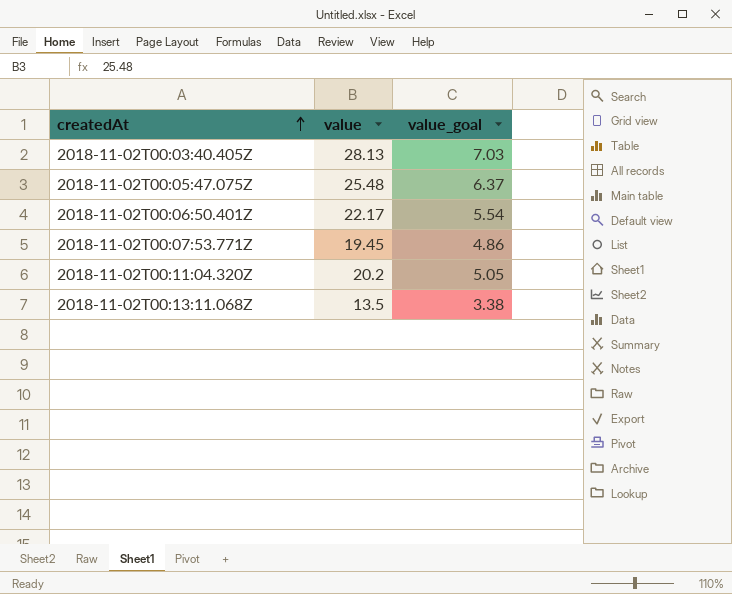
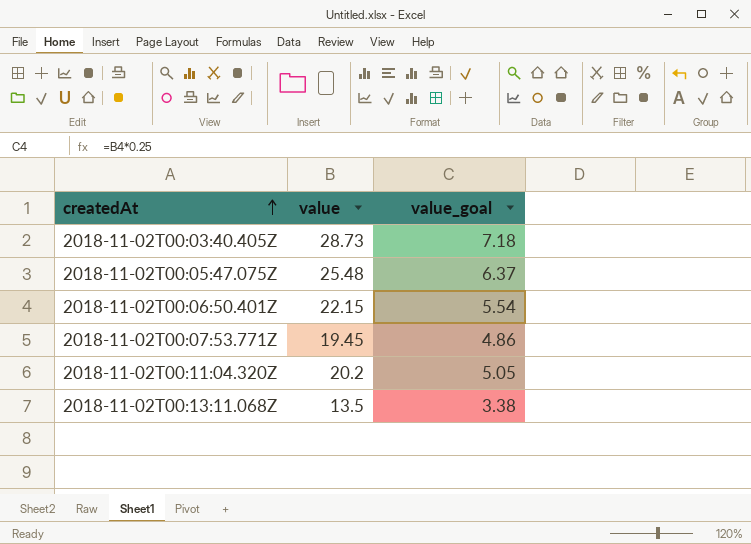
2018-11-02T00:03:40.405Z | value: 28.13 -> 28.73
2018-11-02T00:03:40.405Z | value_goal: 7.03 -> 7.18
2018-11-02T00:06:50.401Z | value: 22.17 -> 22.15

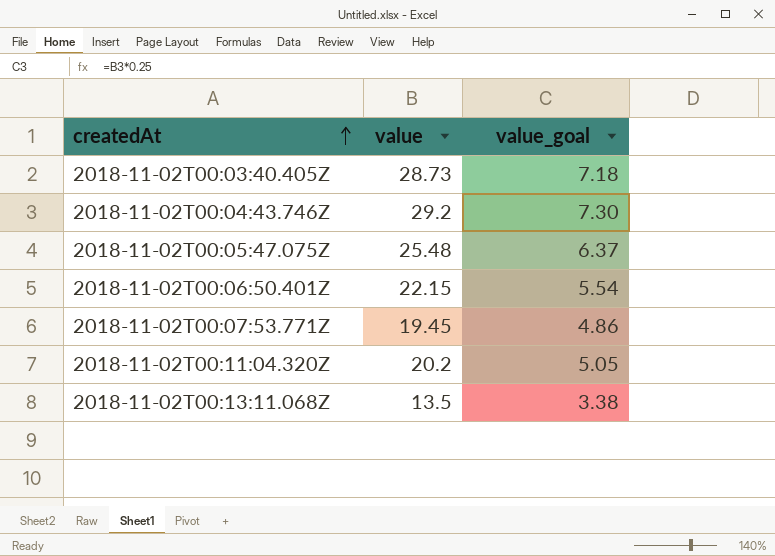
row 2018-11-02T00:04:43.746Z: none -> 29.2 | 7.30

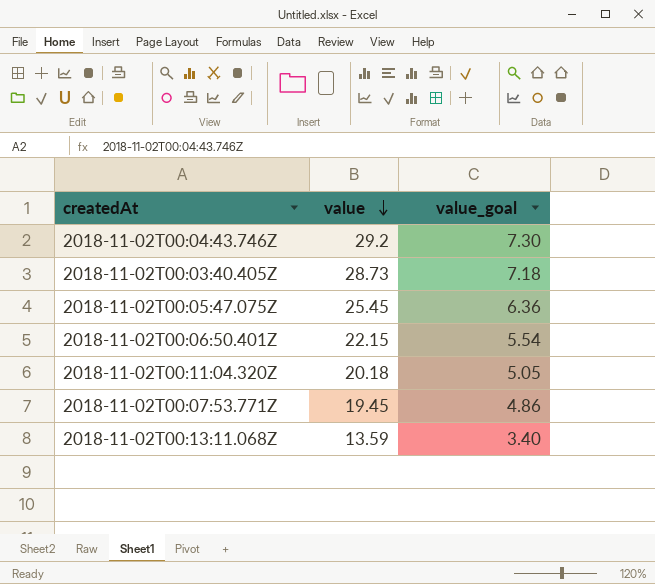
row order: createdAt ascending -> value descending
2018-11-02T00:05:47.075Z | value: 25.48 -> 25.45
2018-11-02T00:05:47.075Z | value_goal: 6.37 -> 6.36
2018-11-02T00:11:04.320Z | value: 20.2 -> 20.18
2018-11-02T00:13:11.068Z | value: 13.5 -> 13.59
2018-11-02T00:13:11.068Z | value_goal: 3.38 -> 3.40

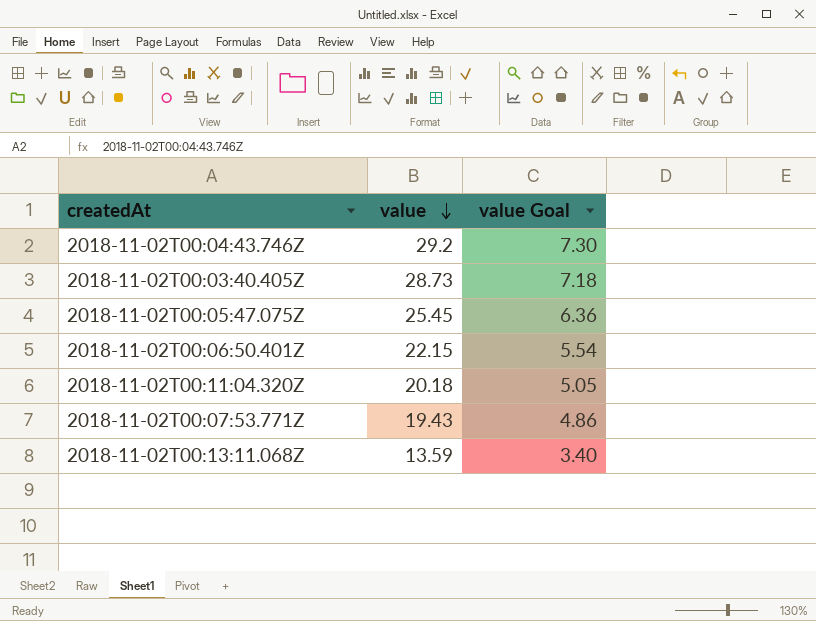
column name: value_goal -> value Goal
2018-11-02T00:07:53.771Z | value: 19.45 -> 19.43

